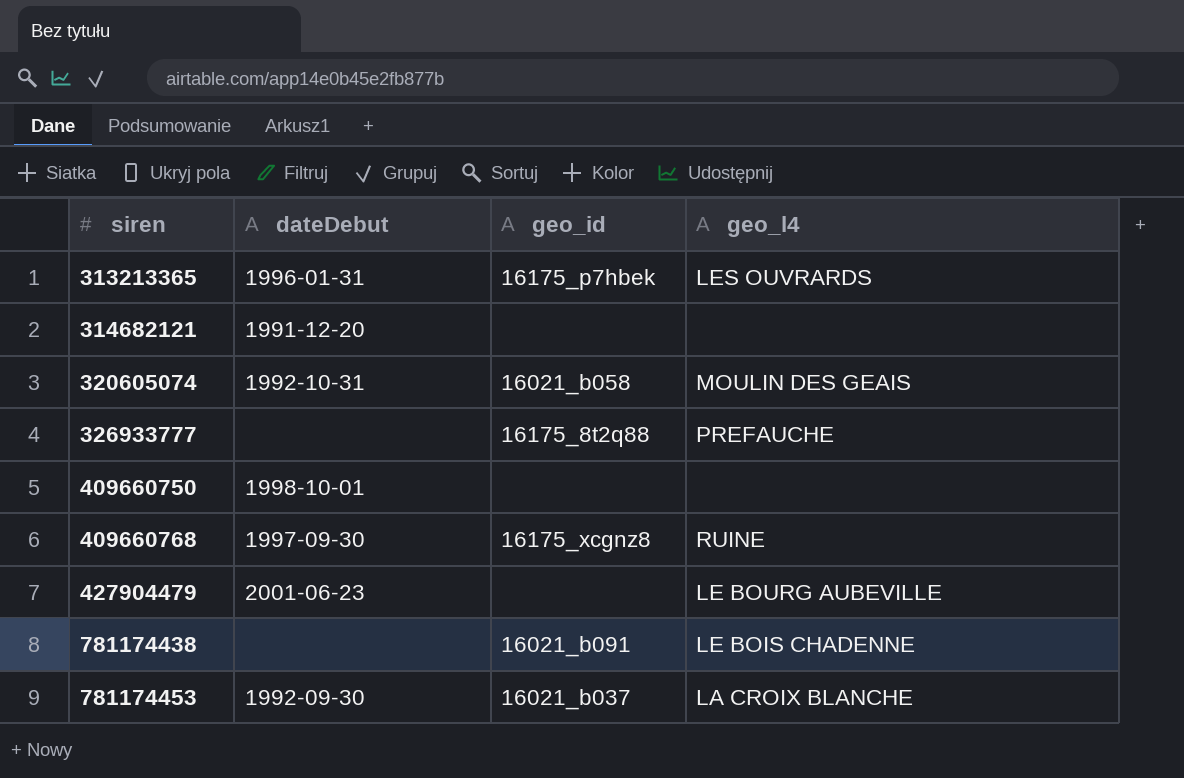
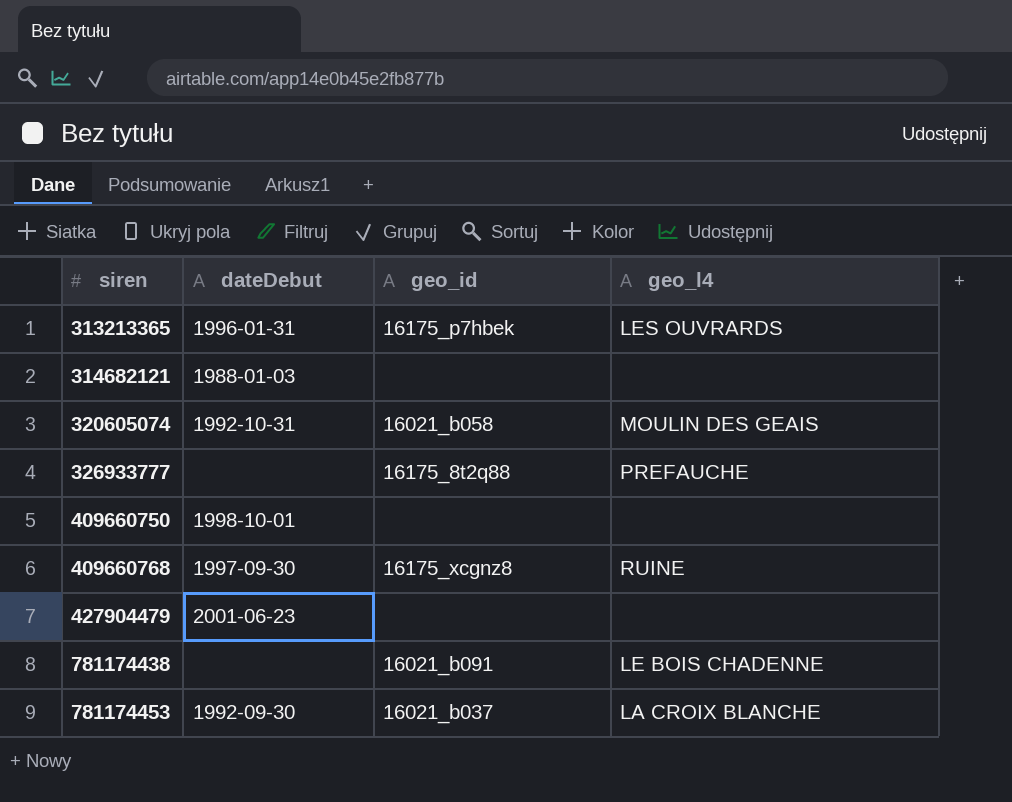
314682121 | dateDebut: 1991-12-20 -> 1988-01-03
427904479 | geo_l4: LE BOURG AUBEVILLE -> none

